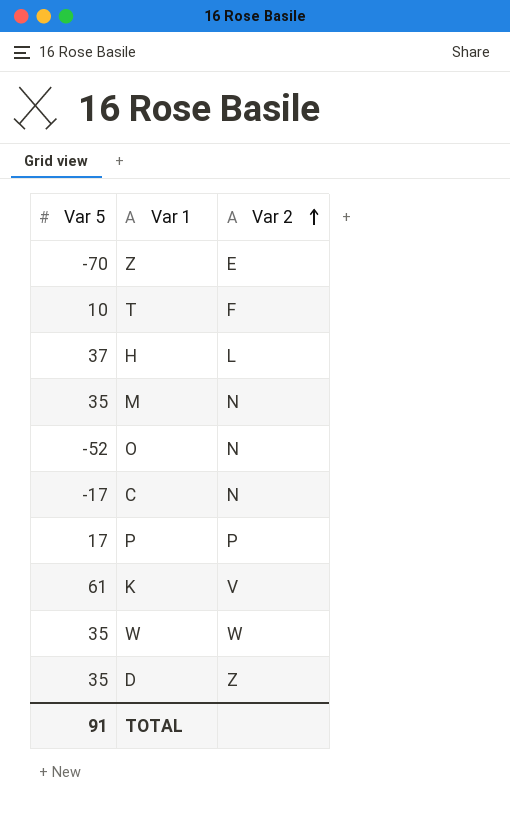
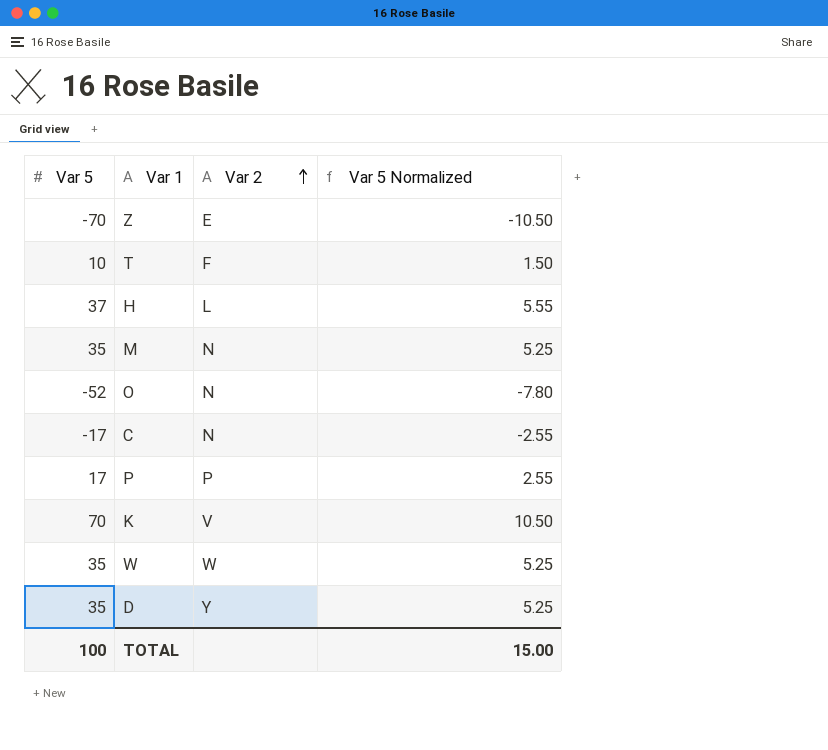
column Var 5 Normalized | formula: none -> [Var 5] * 0.15
K | Var 5: 61 -> 70
D | Var 2: Z -> Y
TOTAL | Var 5: 91 -> 100

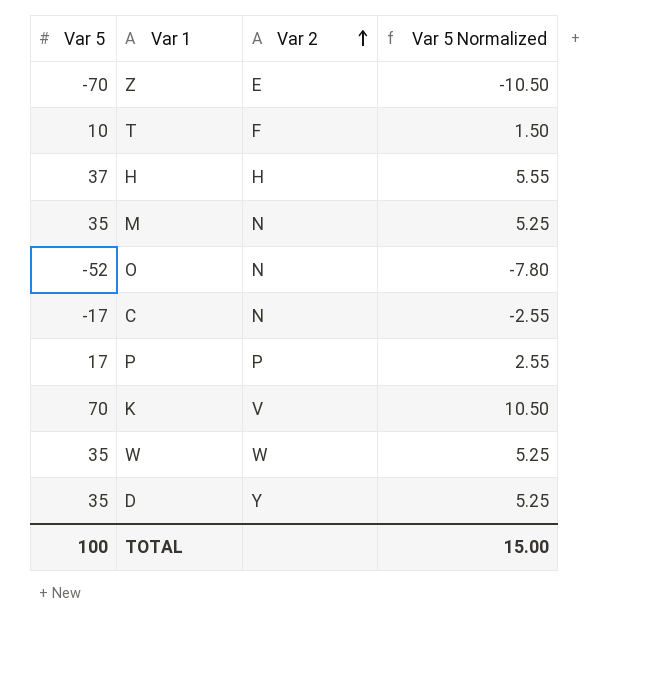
H | Var 2: L -> H

